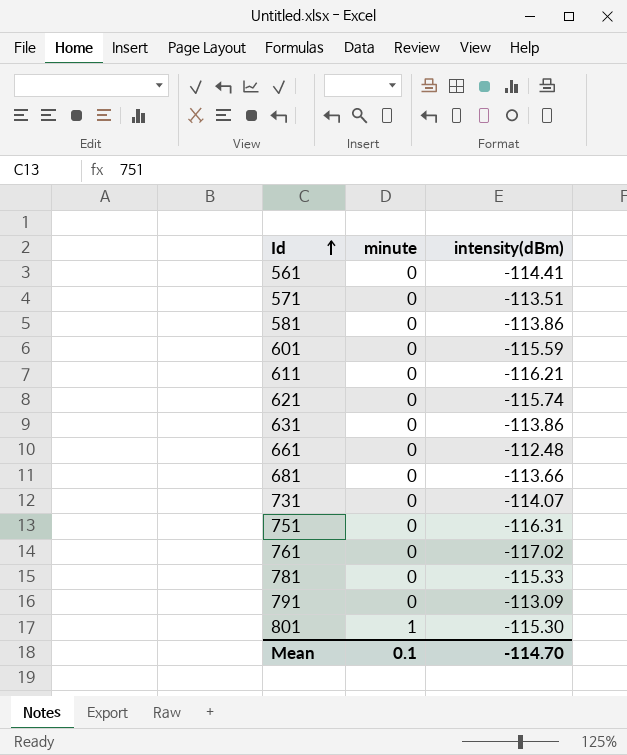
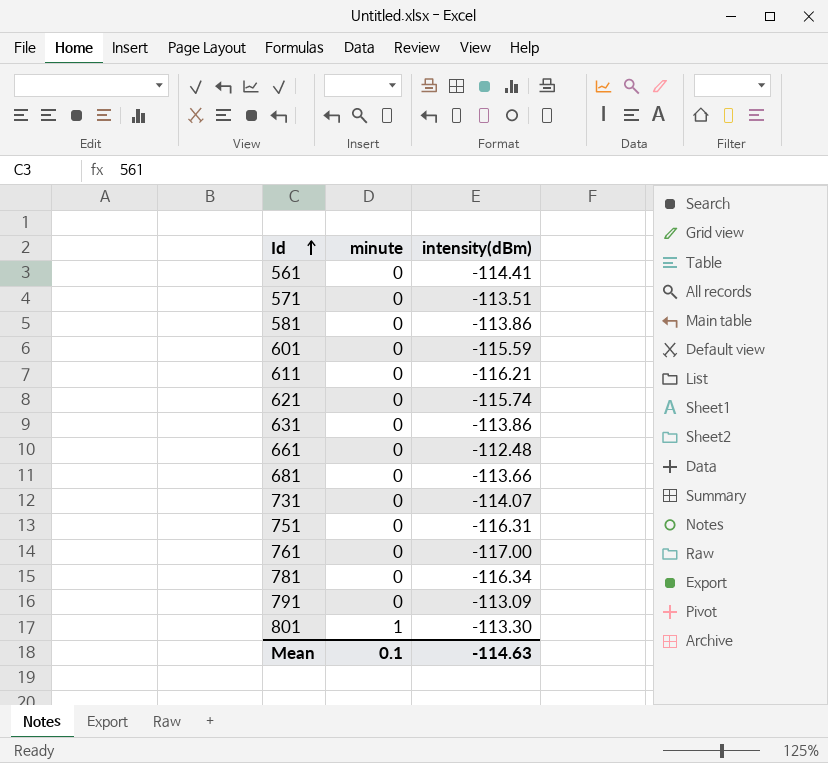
761 | intensity(dBm): -117.02 -> -117.00
781 | intensity(dBm): -115.33 -> -116.34
801 | intensity(dBm): -115.30 -> -113.30
Mean | intensity(dBm): -114.70 -> -114.63

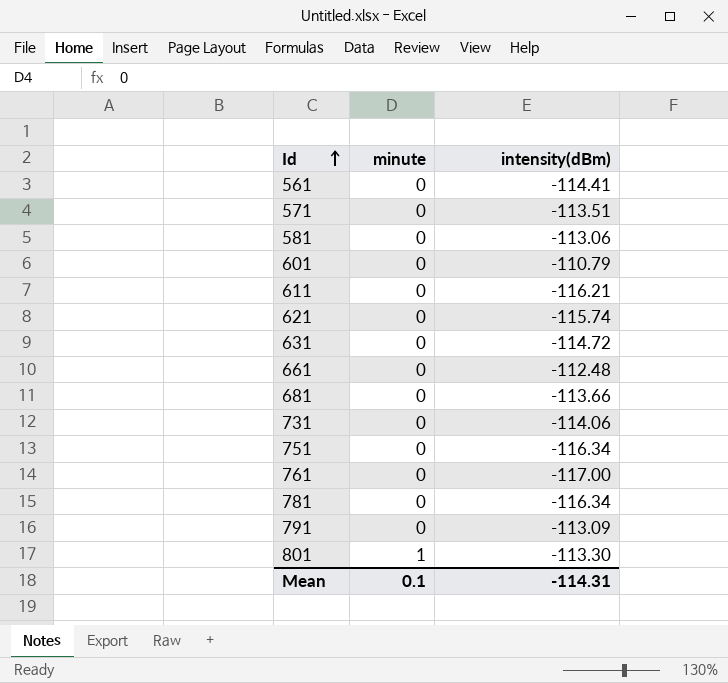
581 | intensity(dBm): -113.86 -> -113.06
601 | intensity(dBm): -115.59 -> -110.79
631 | intensity(dBm): -113.86 -> -114.72
731 | intensity(dBm): -114.07 -> -114.06
751 | intensity(dBm): -116.31 -> -116.34
Mean | intensity(dBm): -114.63 -> -114.31

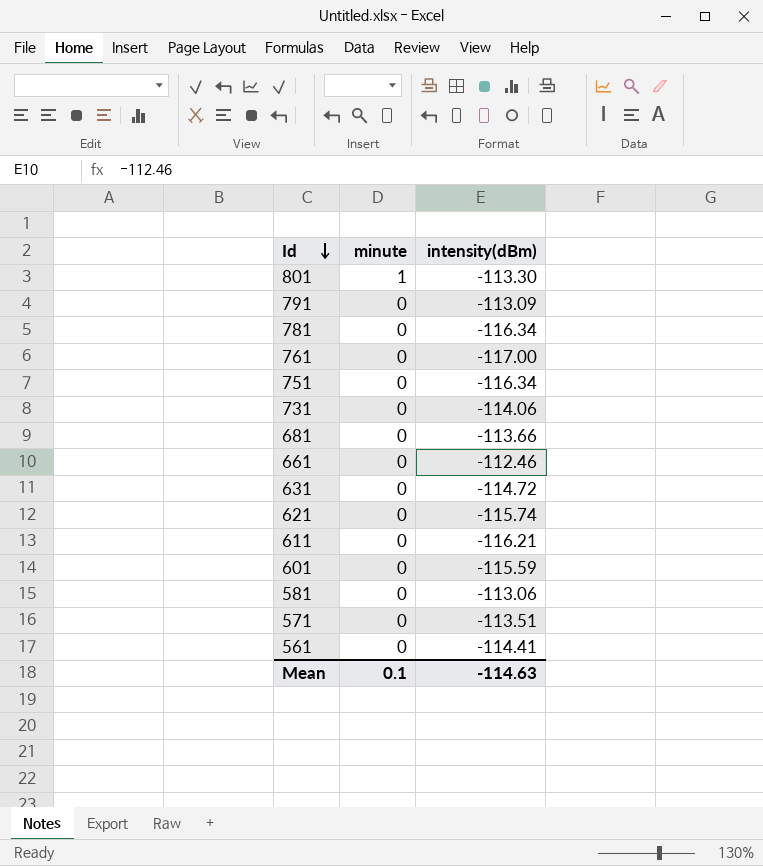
row order: Id ascending -> Id descending
661 | intensity(dBm): -112.48 -> -112.46
601 | intensity(dBm): -110.79 -> -115.59
Mean | intensity(dBm): -114.31 -> -114.63

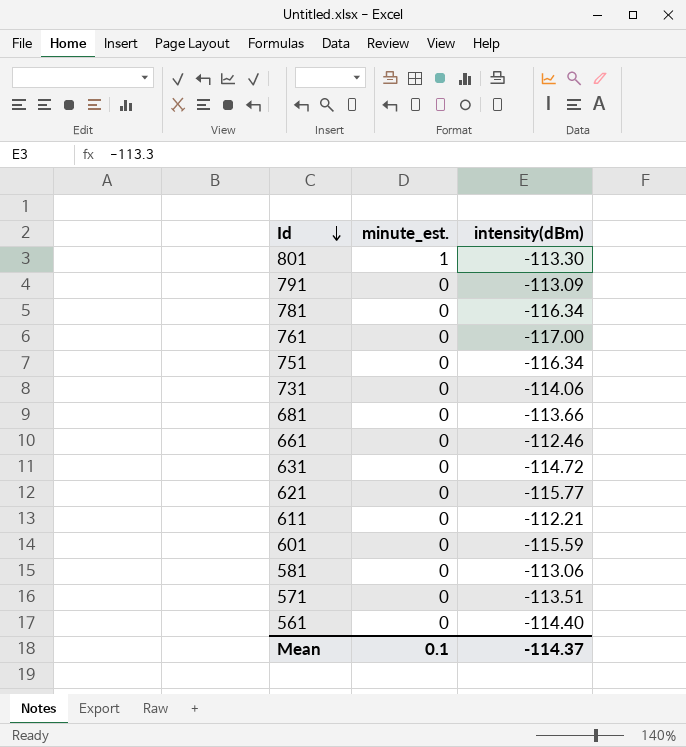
column name: minute -> minute_est.
621 | intensity(dBm): -115.74 -> -115.77
611 | intensity(dBm): -116.21 -> -112.21
561 | intensity(dBm): -114.41 -> -114.40
Mean | intensity(dBm): -114.63 -> -114.37

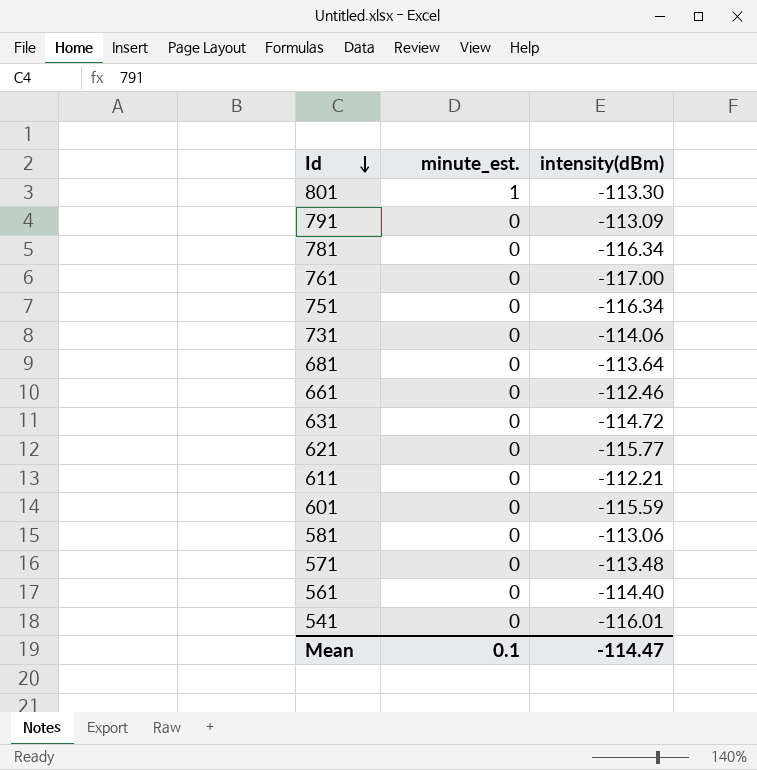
681 | intensity(dBm): -113.66 -> -113.64
571 | intensity(dBm): -113.51 -> -113.48
row 541: none -> 0 | -116.01
Mean | intensity(dBm): -114.37 -> -114.47

